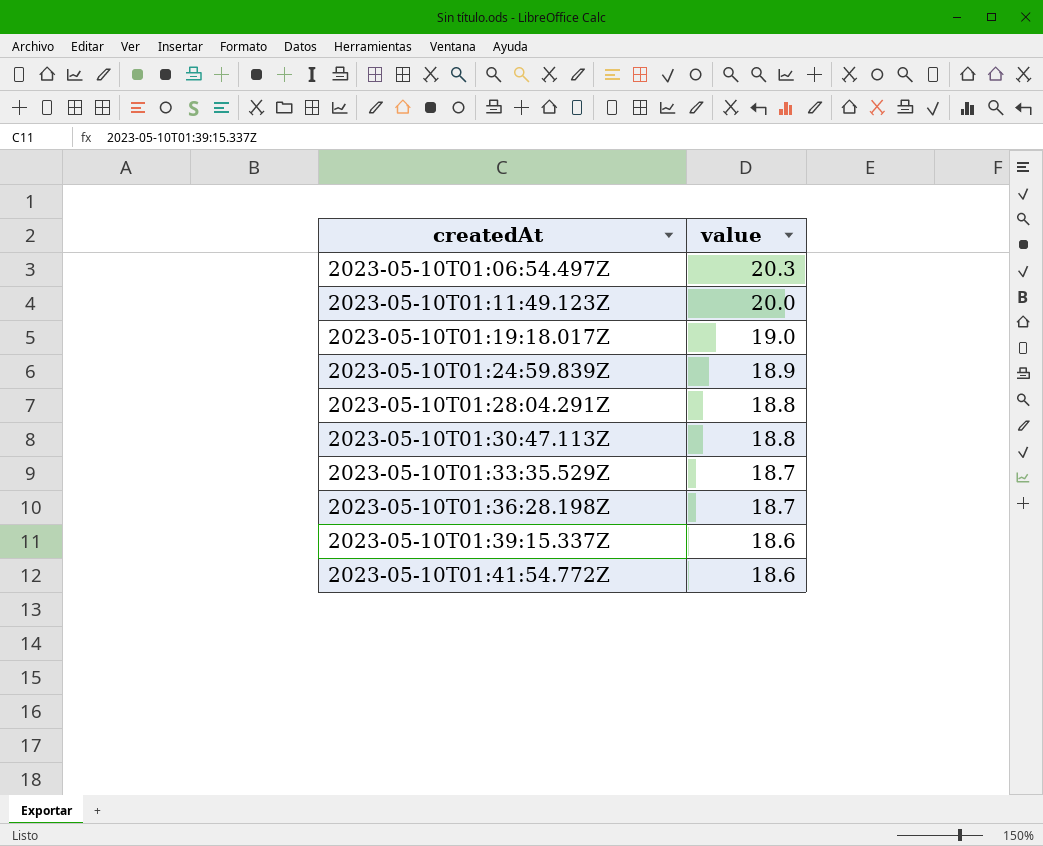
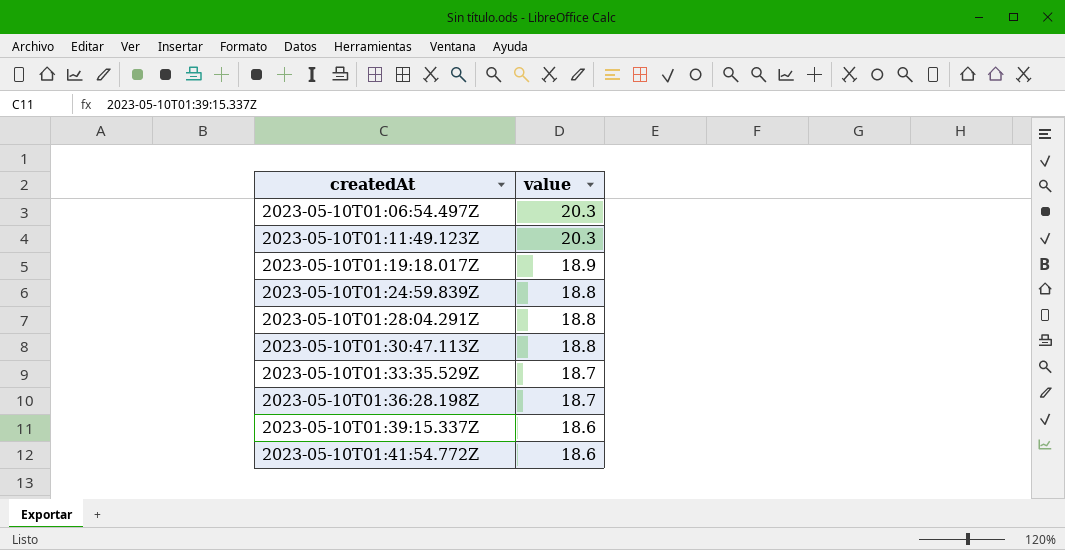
2023-05-10T01:11:49.123Z | value: 20.0 -> 20.3
2023-05-10T01:19:18.017Z | value: 19.0 -> 18.9
2023-05-10T01:24:59.839Z | value: 18.9 -> 18.8

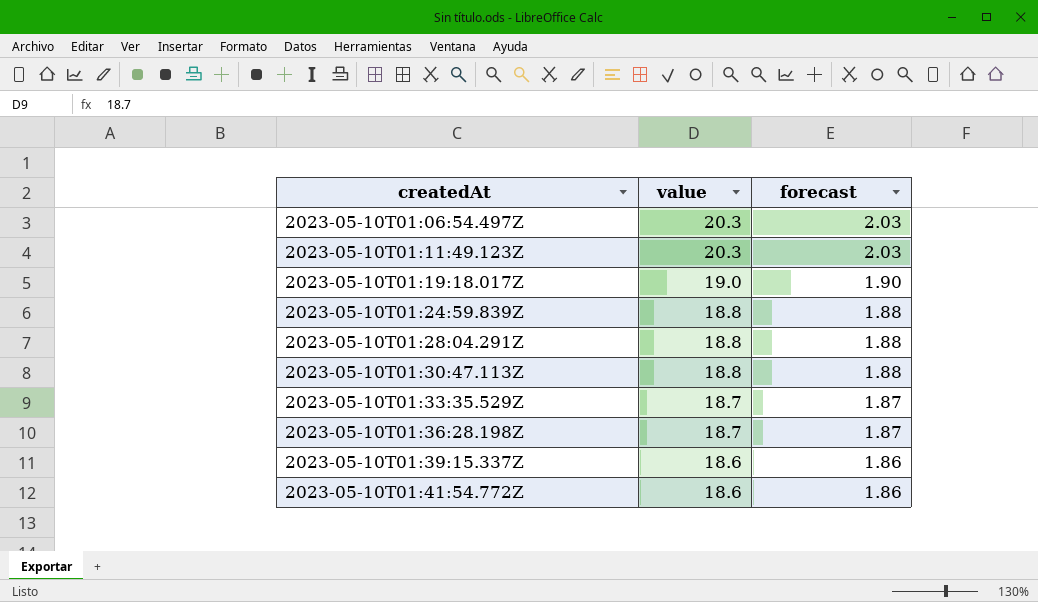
column forecast | formula: none -> [value] * 0.1
2023-05-10T01:19:18.017Z | value: 18.9 -> 19.0

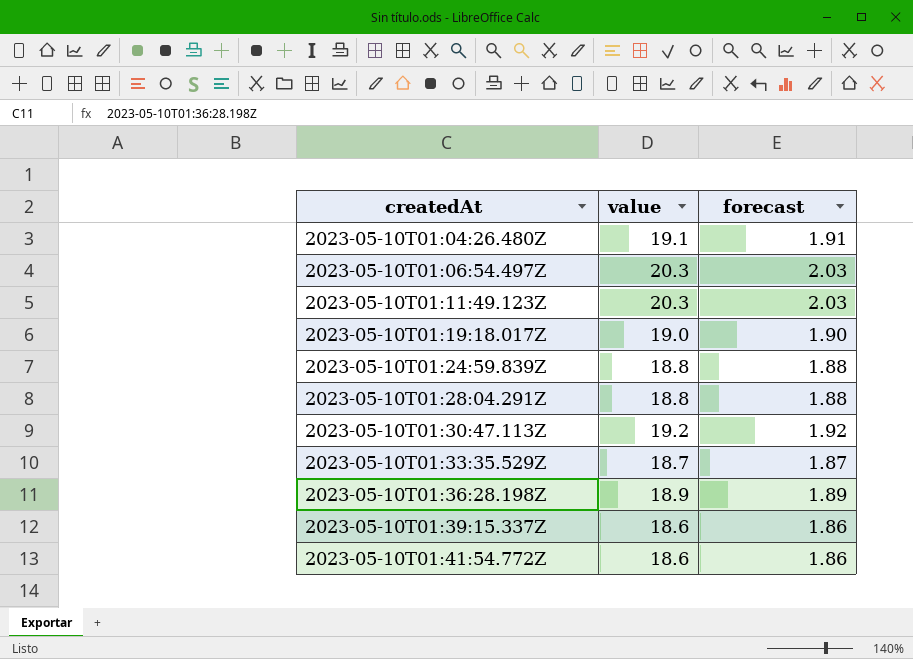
row 2023-05-10T01:04:26.480Z: none -> 19.1 | 1.91
2023-05-10T01:30:47.113Z | value: 18.8 -> 19.2
2023-05-10T01:30:47.113Z | forecast: 1.88 -> 1.92
2023-05-10T01:36:28.198Z | value: 18.7 -> 18.9
2023-05-10T01:36:28.198Z | forecast: 1.87 -> 1.89

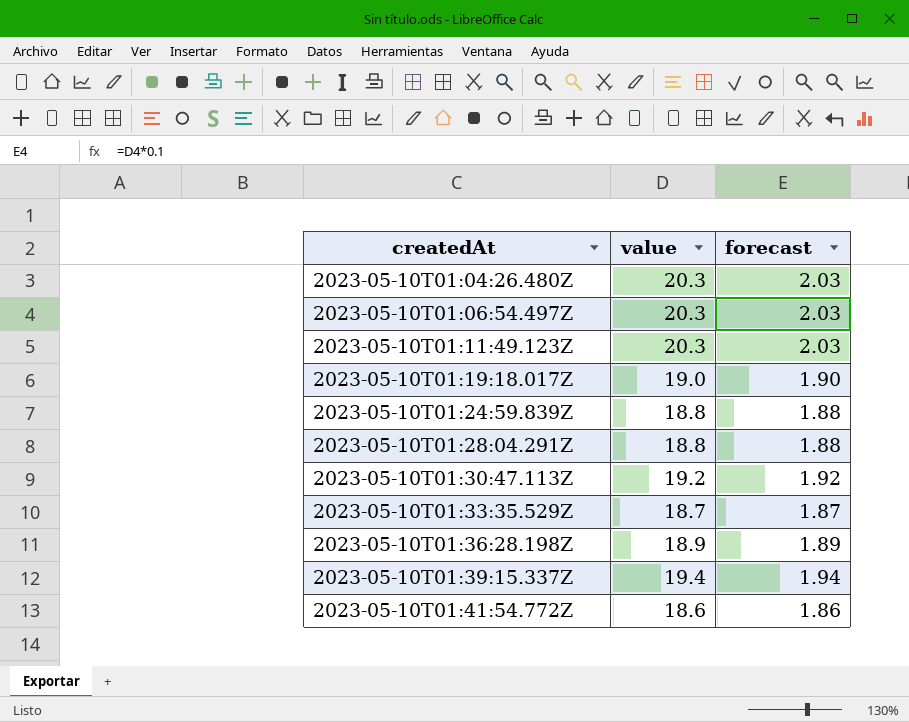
2023-05-10T01:04:26.480Z | value: 19.1 -> 20.3
2023-05-10T01:04:26.480Z | forecast: 1.91 -> 2.03
2023-05-10T01:39:15.337Z | value: 18.6 -> 19.4
2023-05-10T01:39:15.337Z | forecast: 1.86 -> 1.94

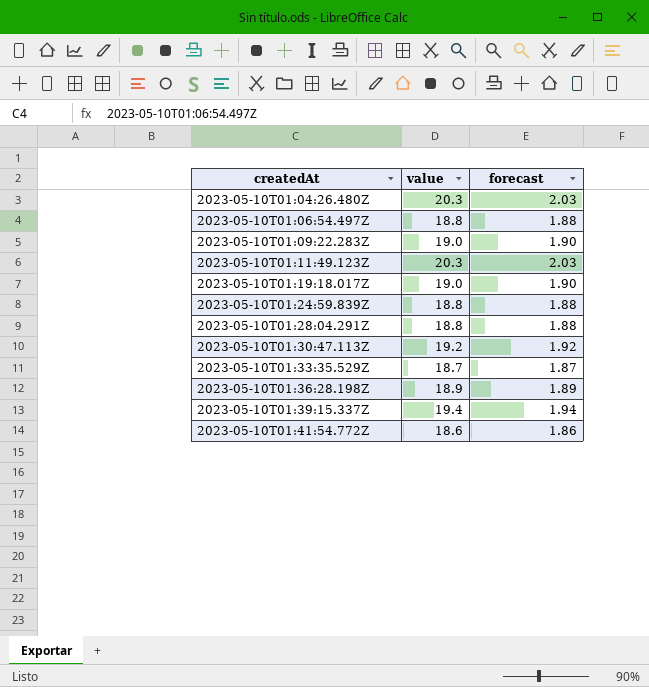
2023-05-10T01:06:54.497Z | value: 20.3 -> 18.8
2023-05-10T01:06:54.497Z | forecast: 2.03 -> 1.88
row 2023-05-10T01:09:22.283Z: none -> 19.0 | 1.90

